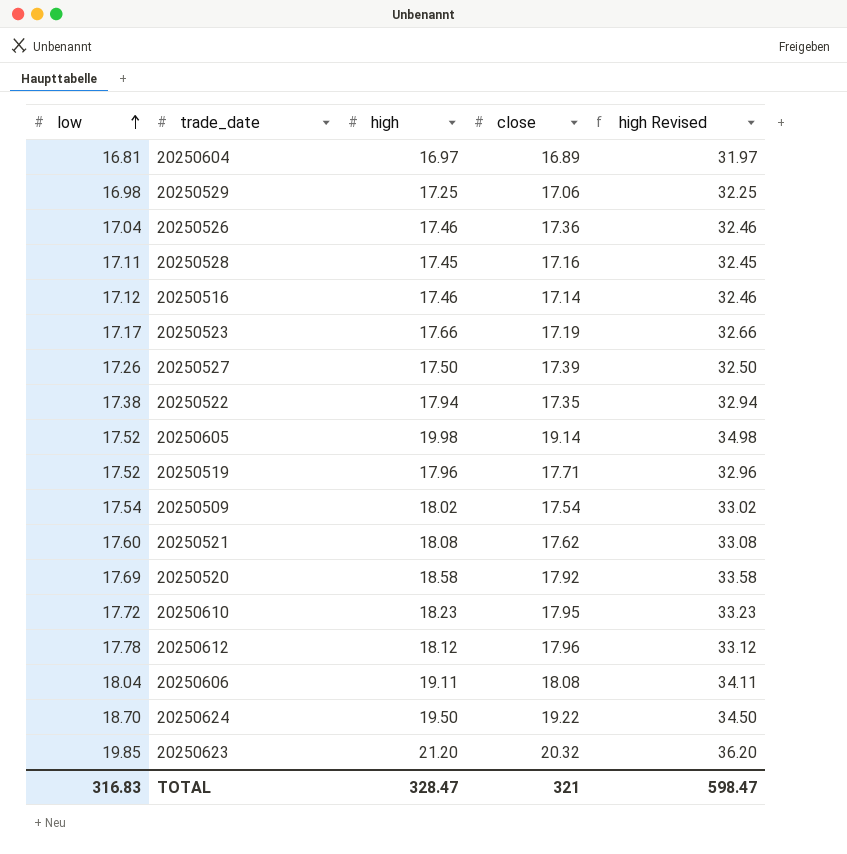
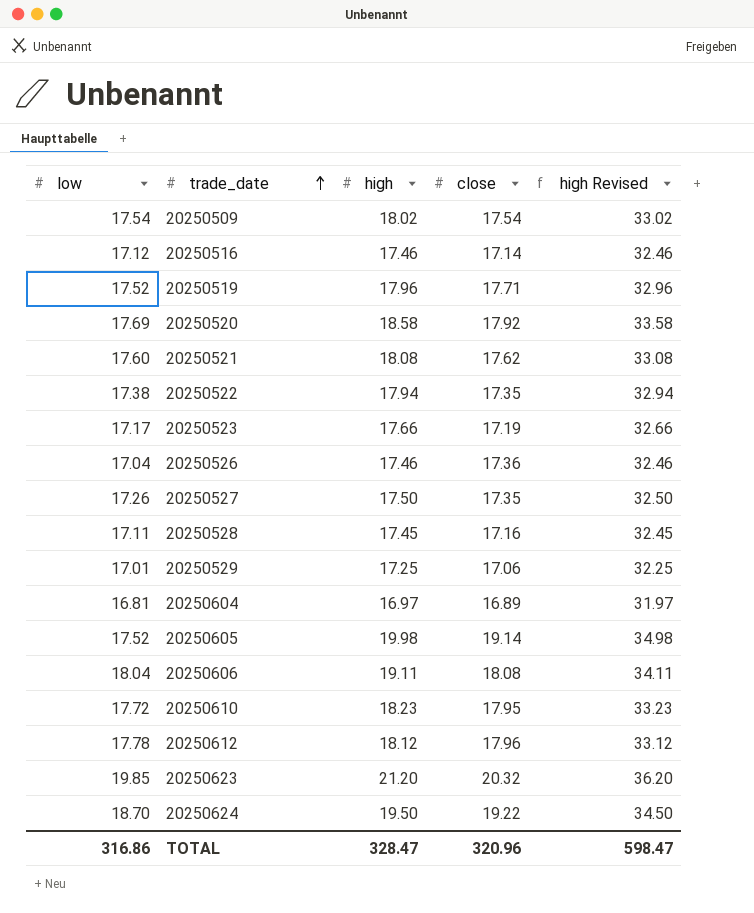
row order: low ascending -> trade_date ascending
20250527 | close: 17.39 -> 17.35
20250529 | low: 16.98 -> 17.01
TOTAL | low: 316.83 -> 316.86
TOTAL | close: 321 -> 320.96

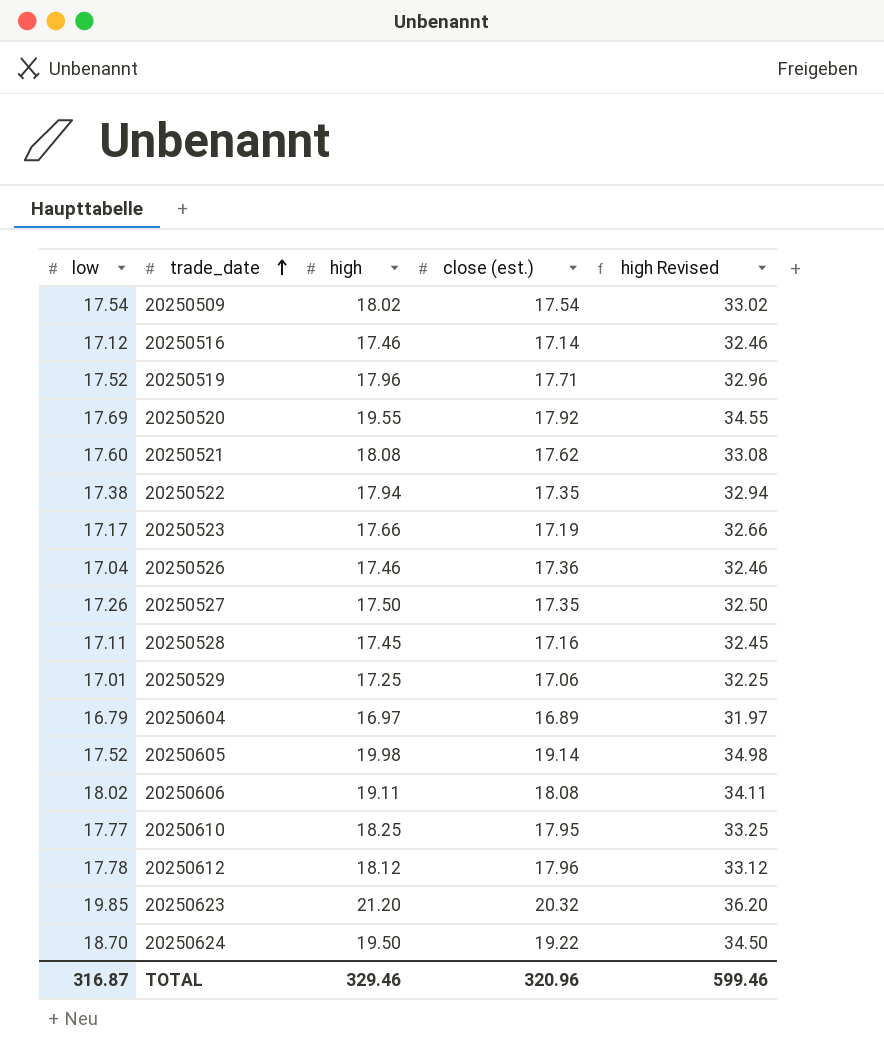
column name: close -> close (est.)
20250520 | high: 18.58 -> 19.55
20250520 | high Revised: 33.58 -> 34.55
20250604 | low: 16.81 -> 16.79
20250606 | low: 18.04 -> 18.02
20250610 | low: 17.72 -> 17.77
20250610 | high: 18.23 -> 18.25
20250610 | high Revised: 33.23 -> 33.25
TOTAL | low: 316.86 -> 316.87
TOTAL | high: 328.47 -> 329.46
TOTAL | high Revised: 598.47 -> 599.46

